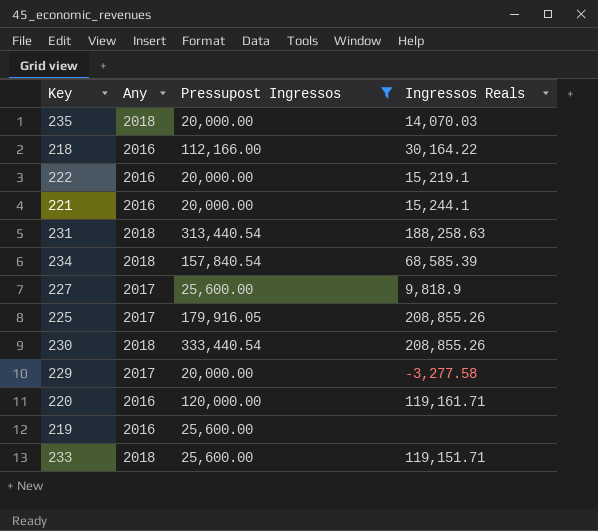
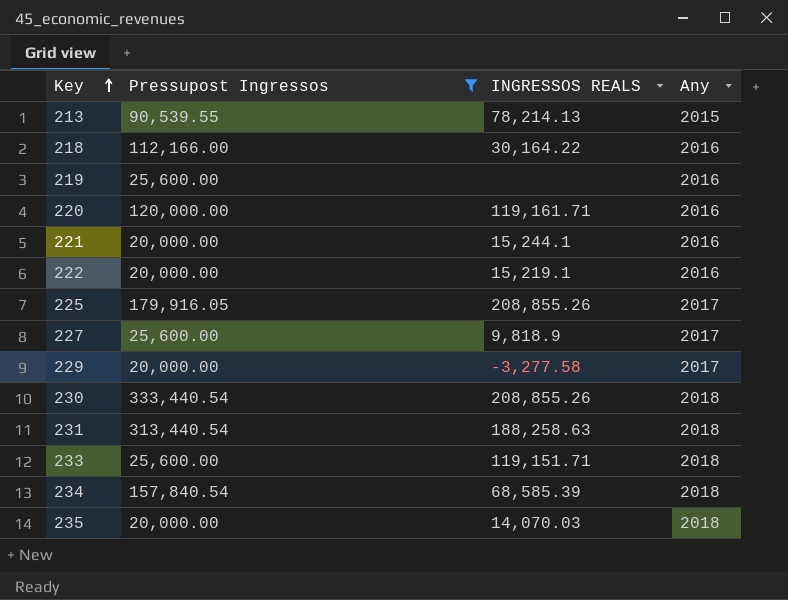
row order: none -> Key ascending
column name: Ingressos Reals -> INGRESSOS REALS
column Any | position: 2 -> 4
row 213: none -> 90,539.55 | 78,214.13 | 2015

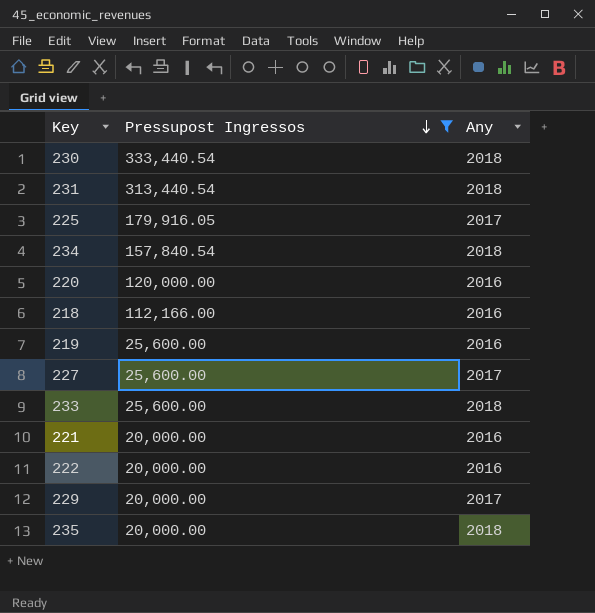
row order: Key ascending -> Pressupost Ingressos descending
column INGRESSOS REALS | position: 3 -> none
row 213: 90,539.55 | 78,214.13 | 2015 -> none

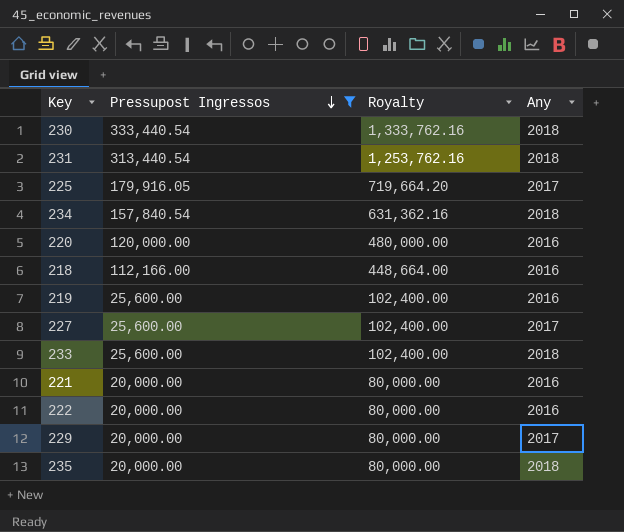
column Royalty | formula: none -> [Pressupost Ingressos] * 4

